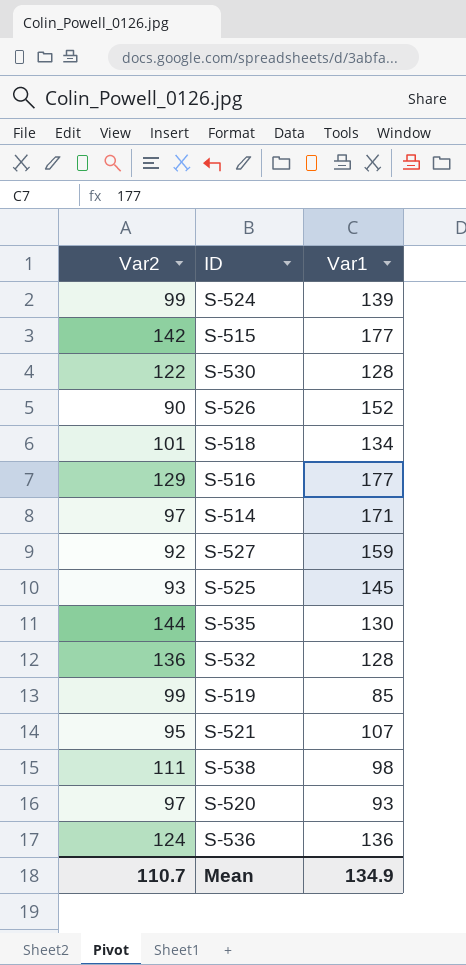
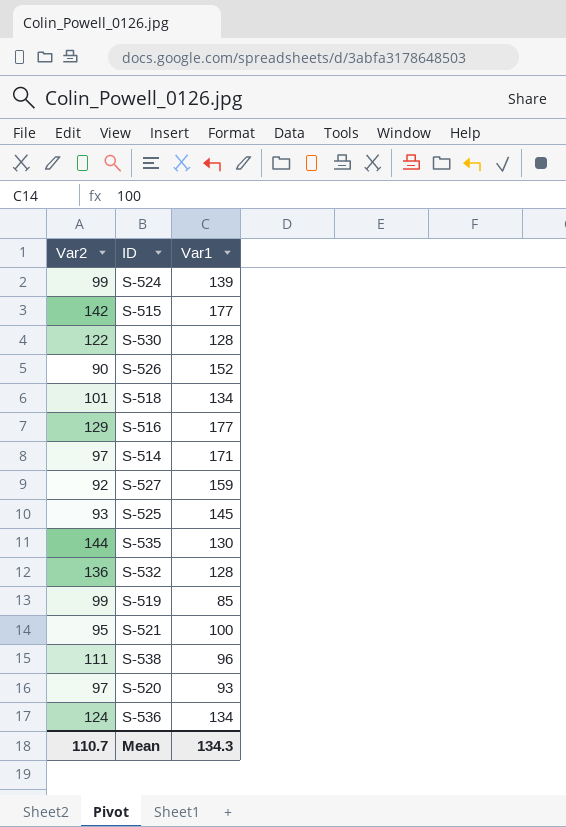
S-521 | Var1: 107 -> 100
S-538 | Var1: 98 -> 96
S-536 | Var1: 136 -> 134
Mean | Var1: 134.9 -> 134.3

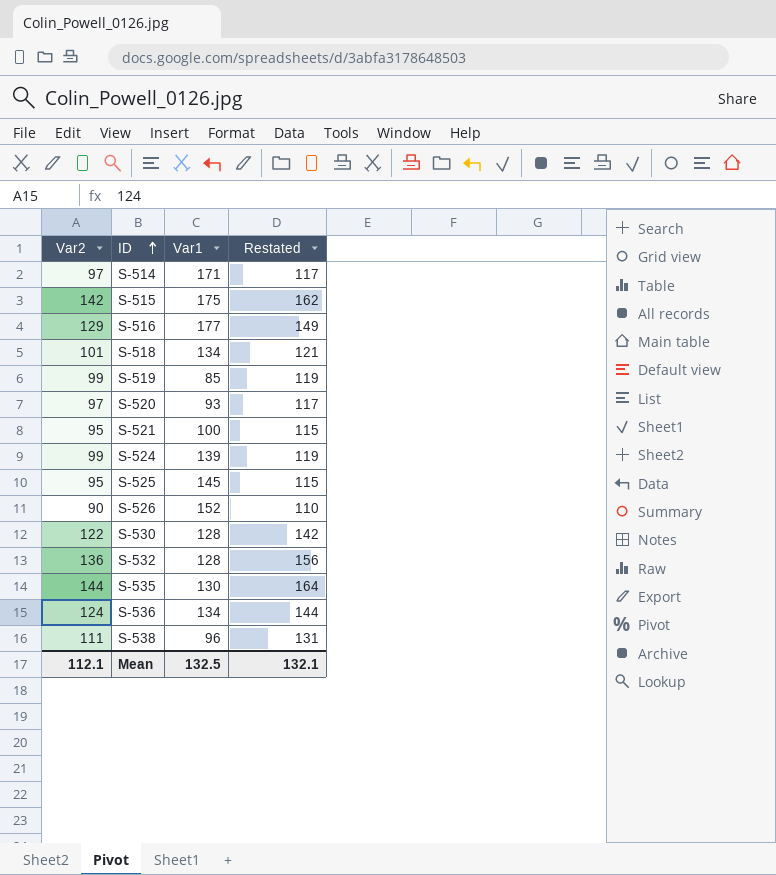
row order: none -> ID ascending
column Restated | formula: none -> [Var2] + 20
row S-527: 92 | 159 -> none
S-515 | Var1: 177 -> 175
S-525 | Var2: 93 -> 95
Mean | Var2: 110.7 -> 112.1
Mean | Var1: 134.3 -> 132.5

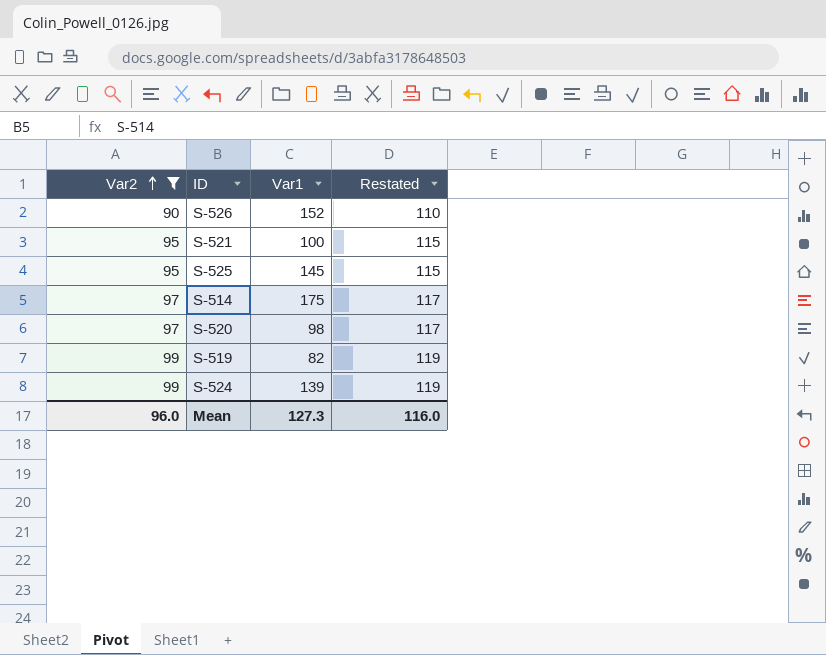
filter: none -> Var2 <= 99
row order: ID ascending -> Var2 ascending
S-514 | Var1: 171 -> 175
S-520 | Var1: 93 -> 98
S-519 | Var1: 85 -> 82
Mean | Var2: 112.1 -> 96.0
Mean | Var1: 132.5 -> 127.3
Mean | Restated: 132.1 -> 116.0

